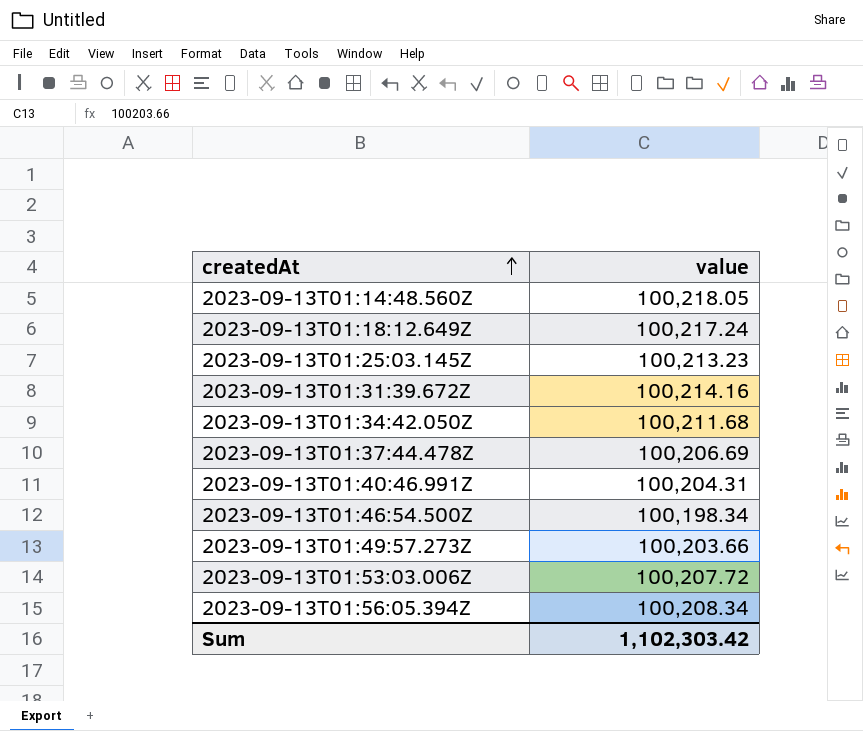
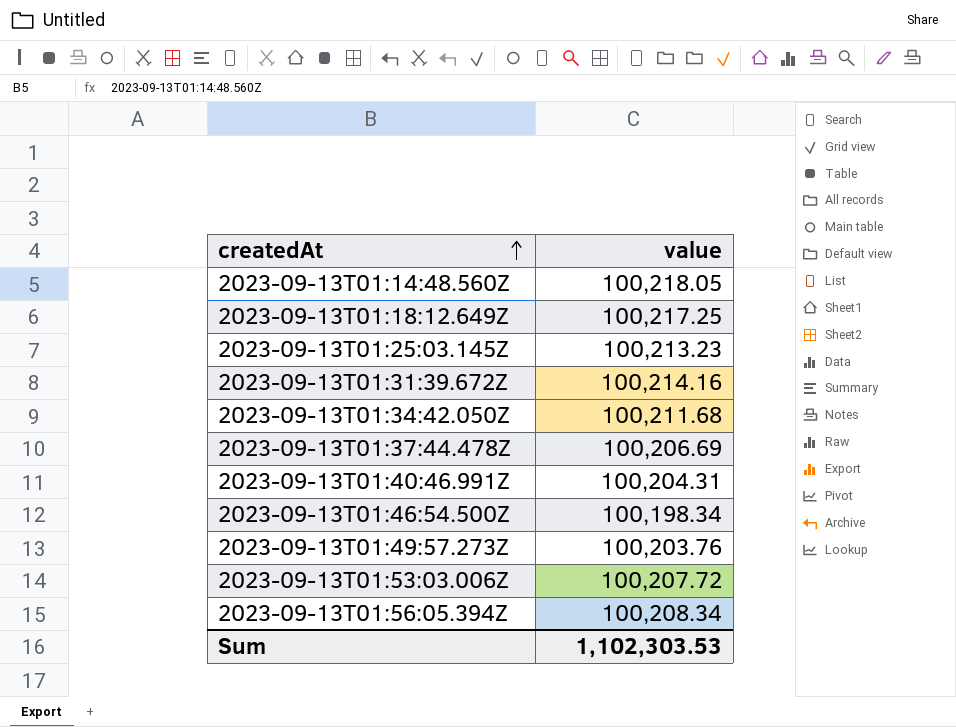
2023-09-13T01:18:12.649Z | value: 100,217.24 -> 100,217.25
2023-09-13T01:49:57.273Z | value: 100,203.66 -> 100,203.76
Sum | value: 1,102,303.42 -> 1,102,303.53

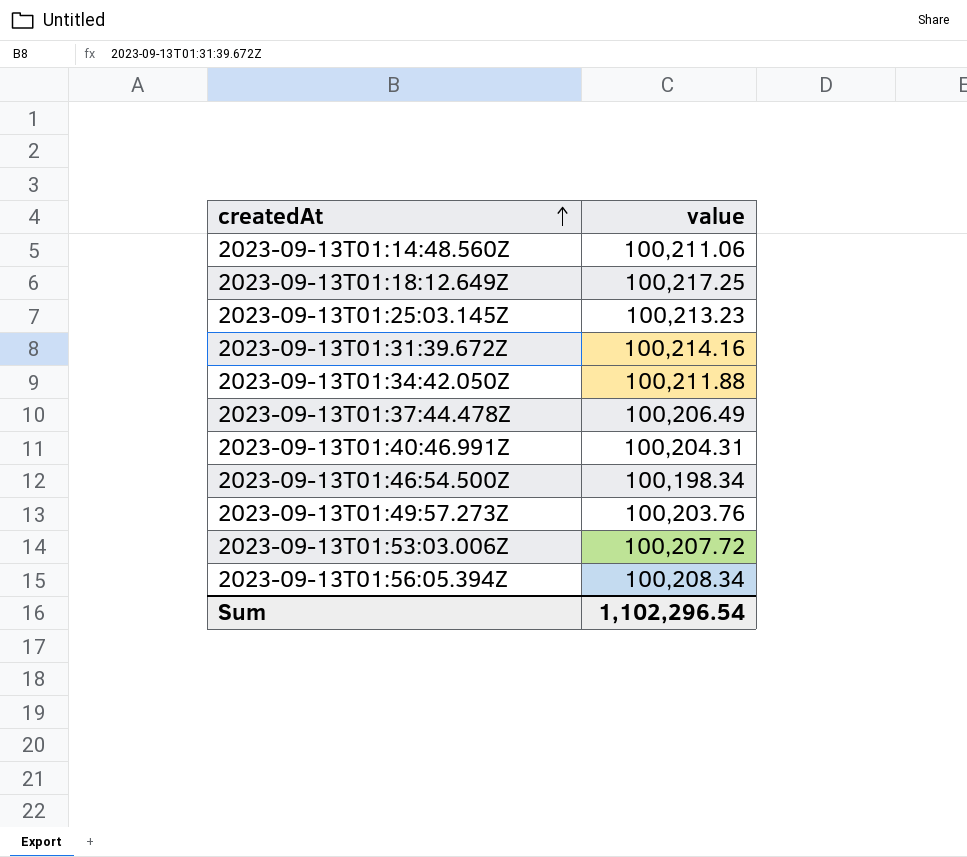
2023-09-13T01:14:48.560Z | value: 100,218.05 -> 100,211.06
2023-09-13T01:34:42.050Z | value: 100,211.68 -> 100,211.88
2023-09-13T01:37:44.478Z | value: 100,206.69 -> 100,206.49
Sum | value: 1,102,303.53 -> 1,102,296.54

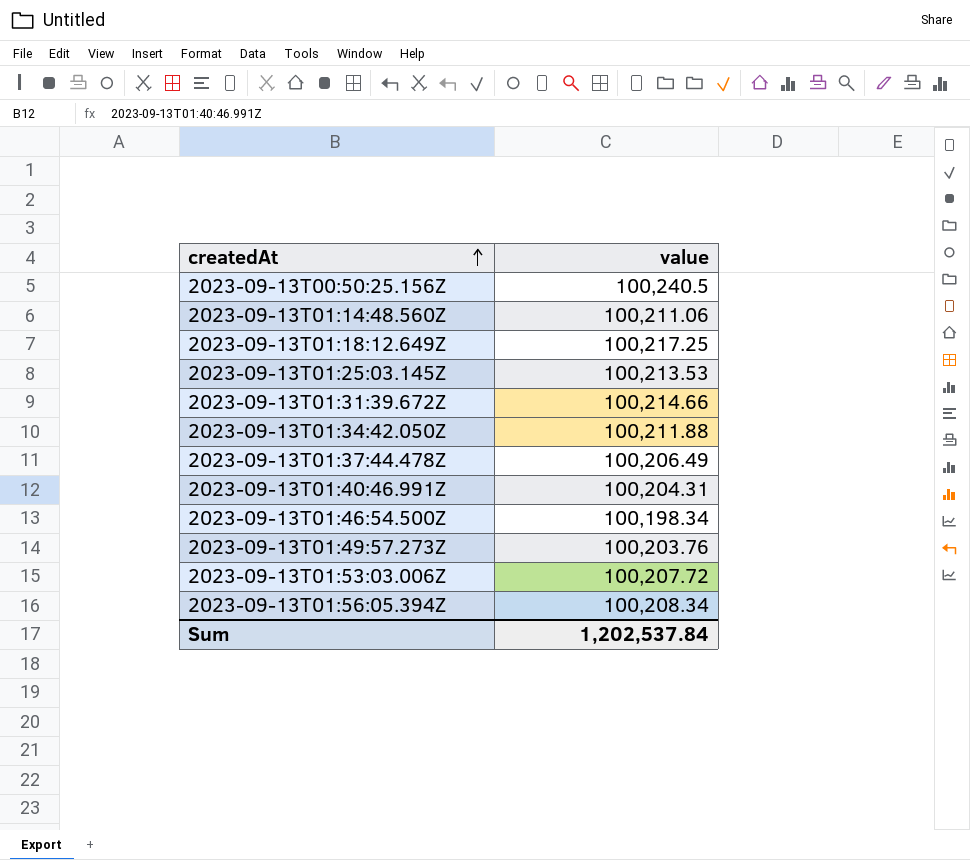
row 2023-09-13T00:50:25.156Z: none -> 100,240.5
2023-09-13T01:25:03.145Z | value: 100,213.23 -> 100,213.53
2023-09-13T01:31:39.672Z | value: 100,214.16 -> 100,214.66
Sum | value: 1,102,296.54 -> 1,202,537.84

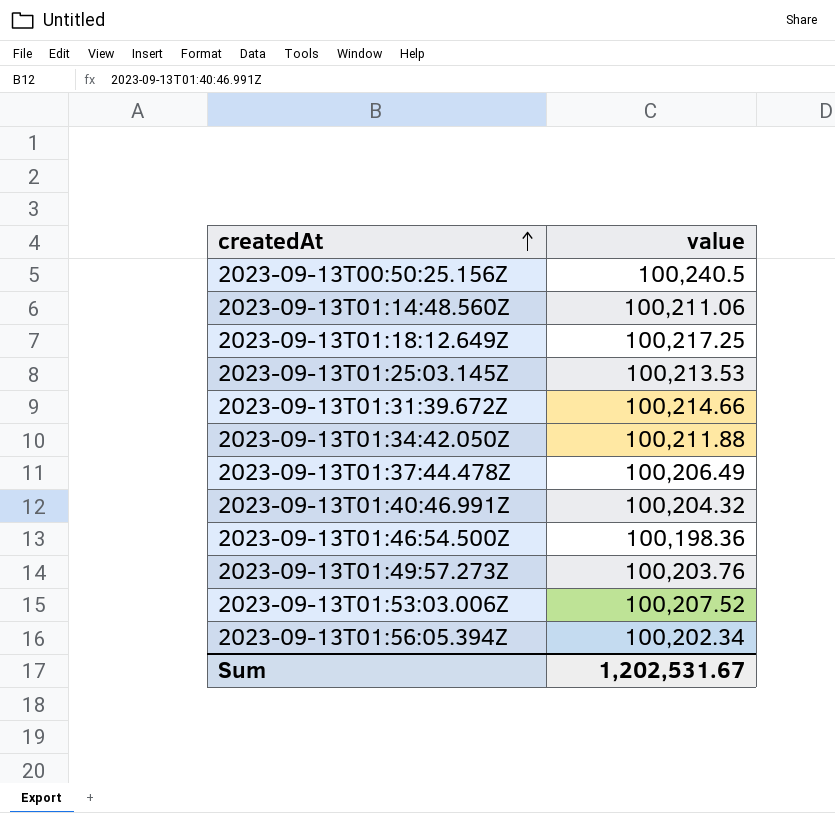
2023-09-13T01:40:46.991Z | value: 100,204.31 -> 100,204.32
2023-09-13T01:46:54.500Z | value: 100,198.34 -> 100,198.36
2023-09-13T01:53:03.006Z | value: 100,207.72 -> 100,207.52
2023-09-13T01:56:05.394Z | value: 100,208.34 -> 100,202.34
Sum | value: 1,202,537.84 -> 1,202,531.67

